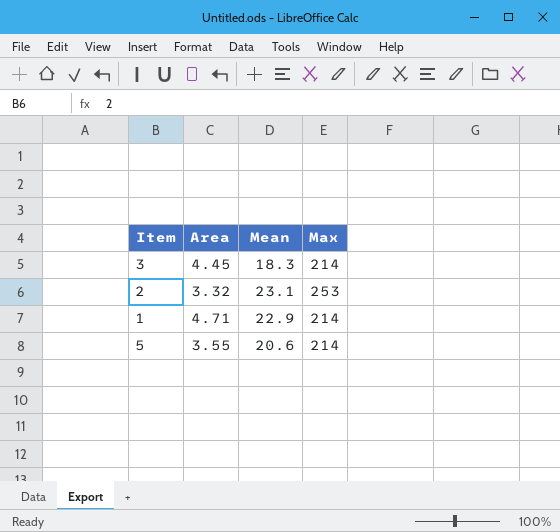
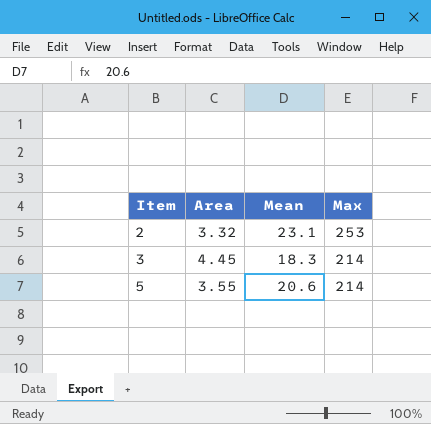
row order: none -> Item ascending
row 1: 4.71 | 22.9 | 214 -> none

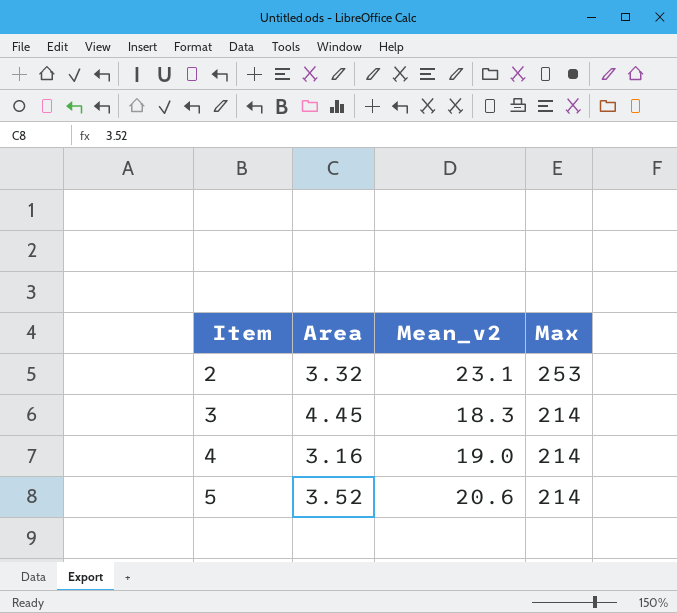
column name: Mean -> Mean_v2
row 4: none -> 3.16 | 19.0 | 214
5 | Area: 3.55 -> 3.52

